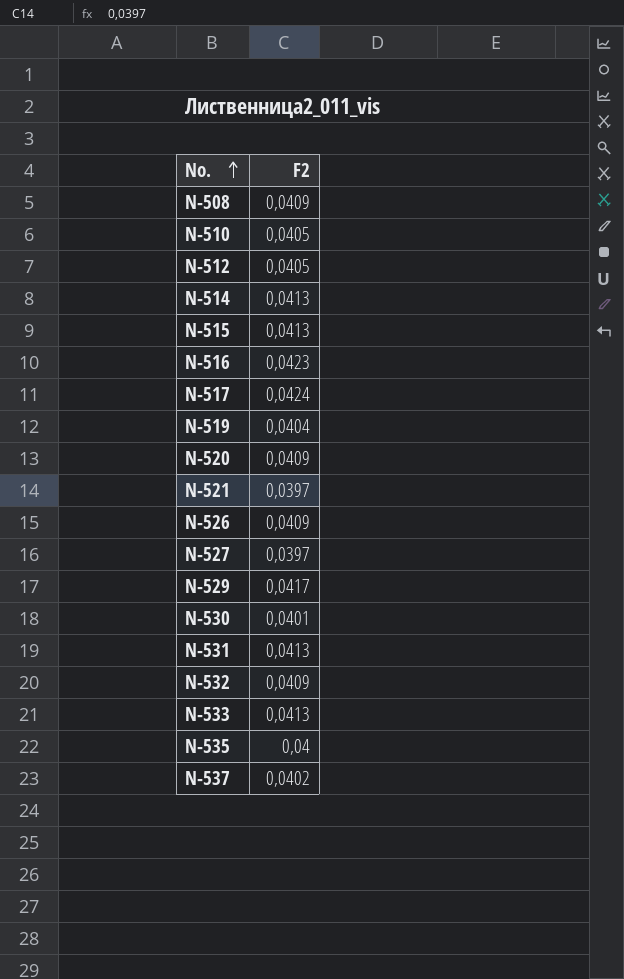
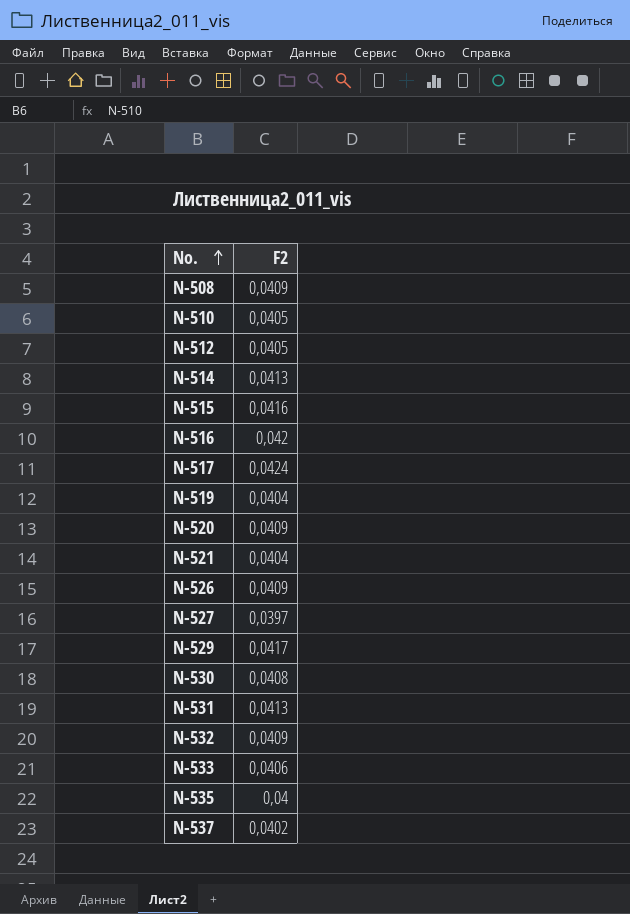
N-515 | F2: 0,0413 -> 0,0416
N-516 | F2: 0,0423 -> 0,042
N-521 | F2: 0,0397 -> 0,0404
N-530 | F2: 0,0401 -> 0,0408
N-533 | F2: 0,0413 -> 0,0406

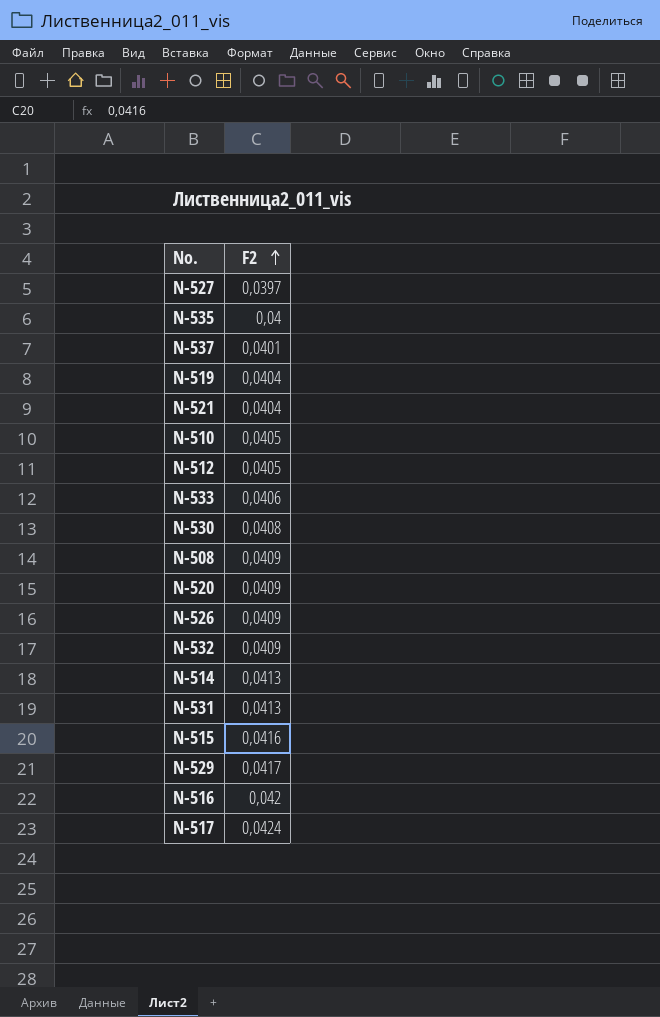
row order: No. ascending -> F2 ascending
N-537 | F2: 0,0402 -> 0,0401

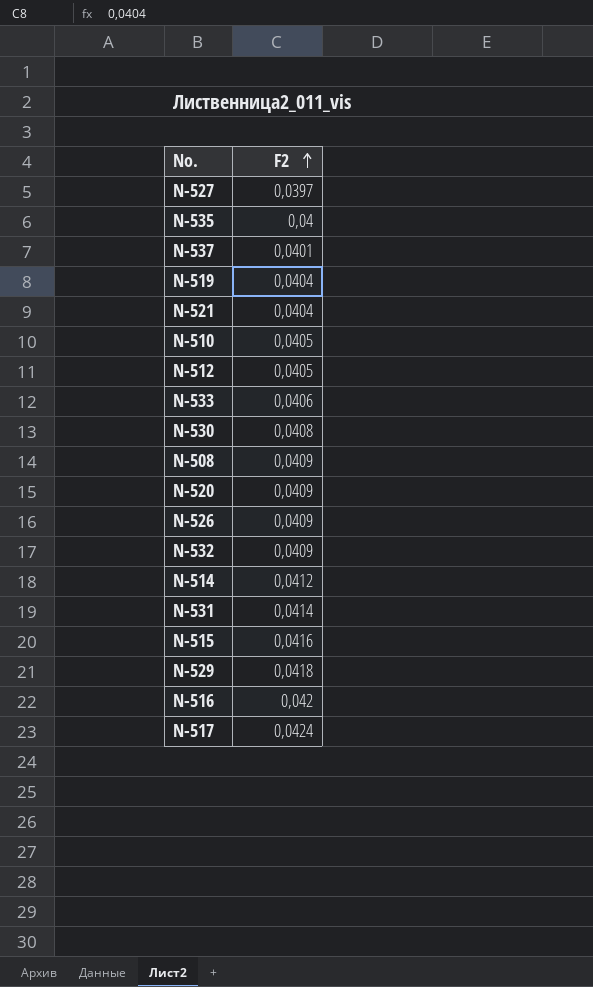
N-514 | F2: 0,0413 -> 0,0412
N-531 | F2: 0,0413 -> 0,0414
N-529 | F2: 0,0417 -> 0,0418

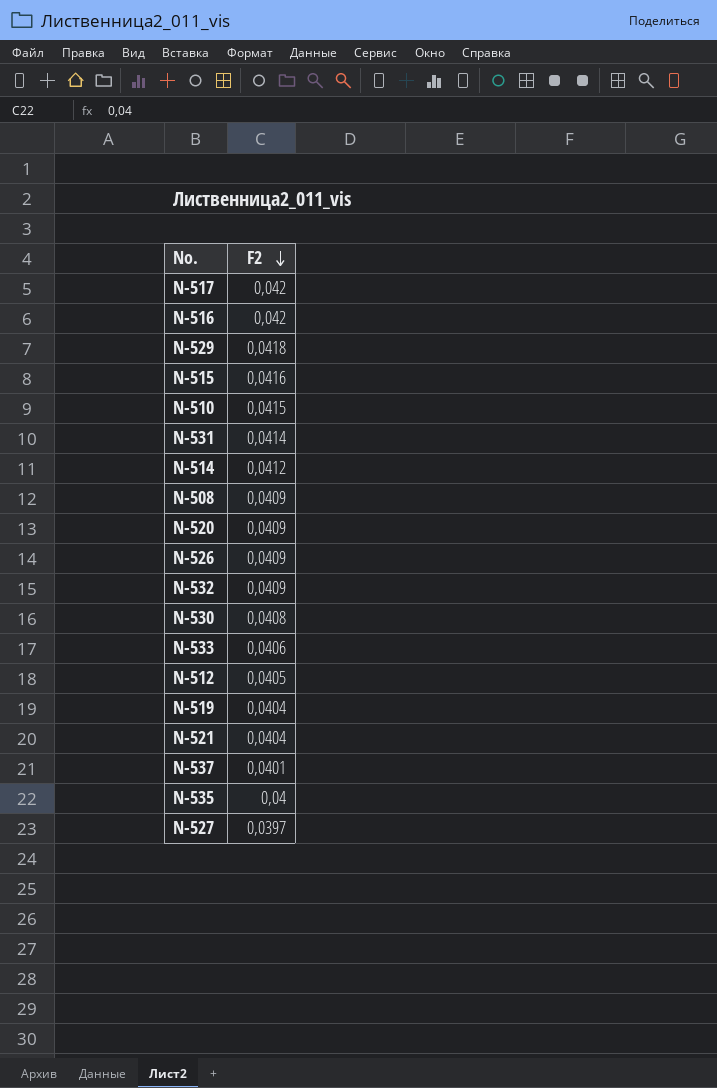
row order: F2 ascending -> F2 descending
N-517 | F2: 0,0424 -> 0,042
N-510 | F2: 0,0405 -> 0,0415

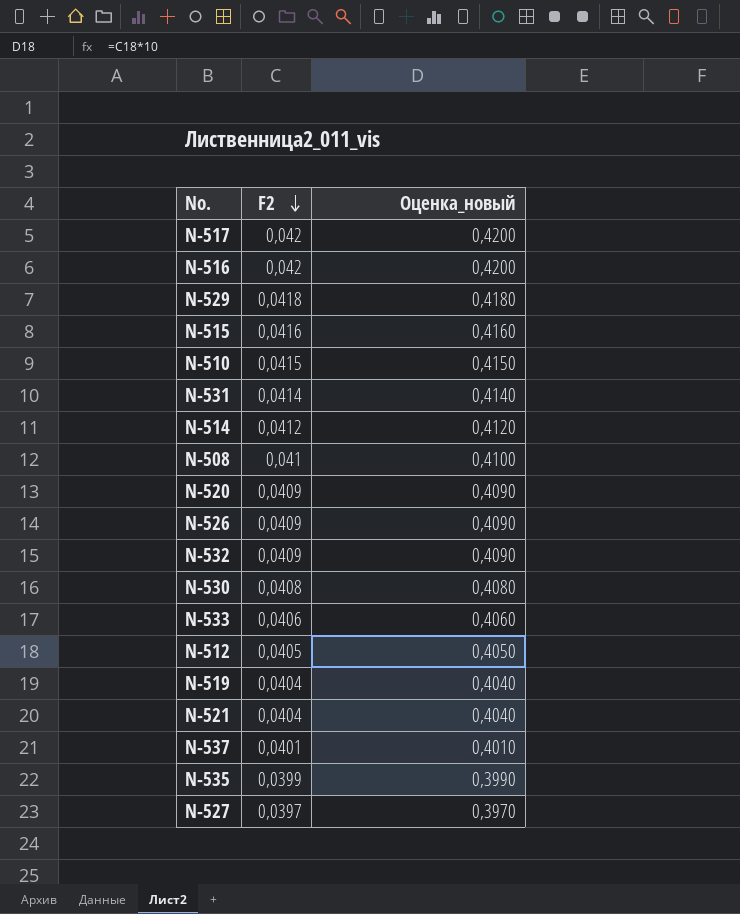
column Оценка_новый | formula: none -> [F2] * 10
N-508 | F2: 0,0409 -> 0,041
N-535 | F2: 0,04 -> 0,0399

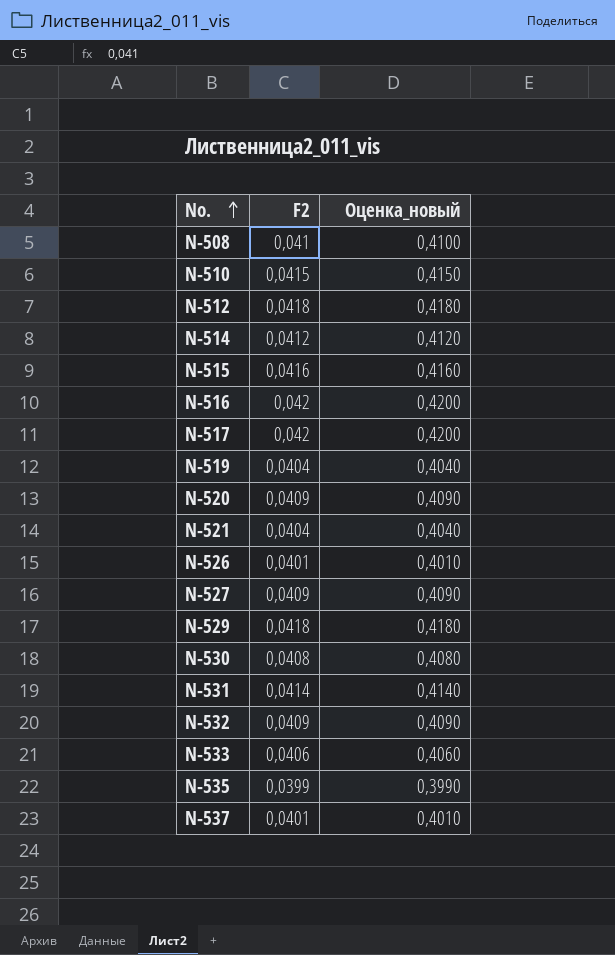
row order: F2 descending -> No. ascending
N-512 | F2: 0,0405 -> 0,0418
N-512 | Оценка_новый: 0,4050 -> 0,4180
N-526 | F2: 0,0409 -> 0,0401
N-526 | Оценка_новый: 0,4090 -> 0,4010
N-527 | F2: 0,0397 -> 0,0409
N-527 | Оценка_новый: 0,3970 -> 0,4090

